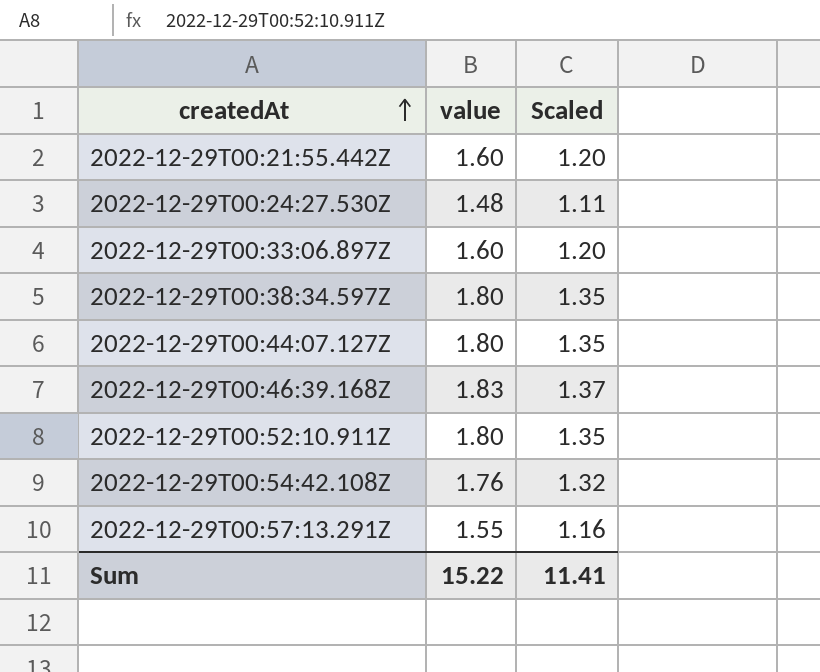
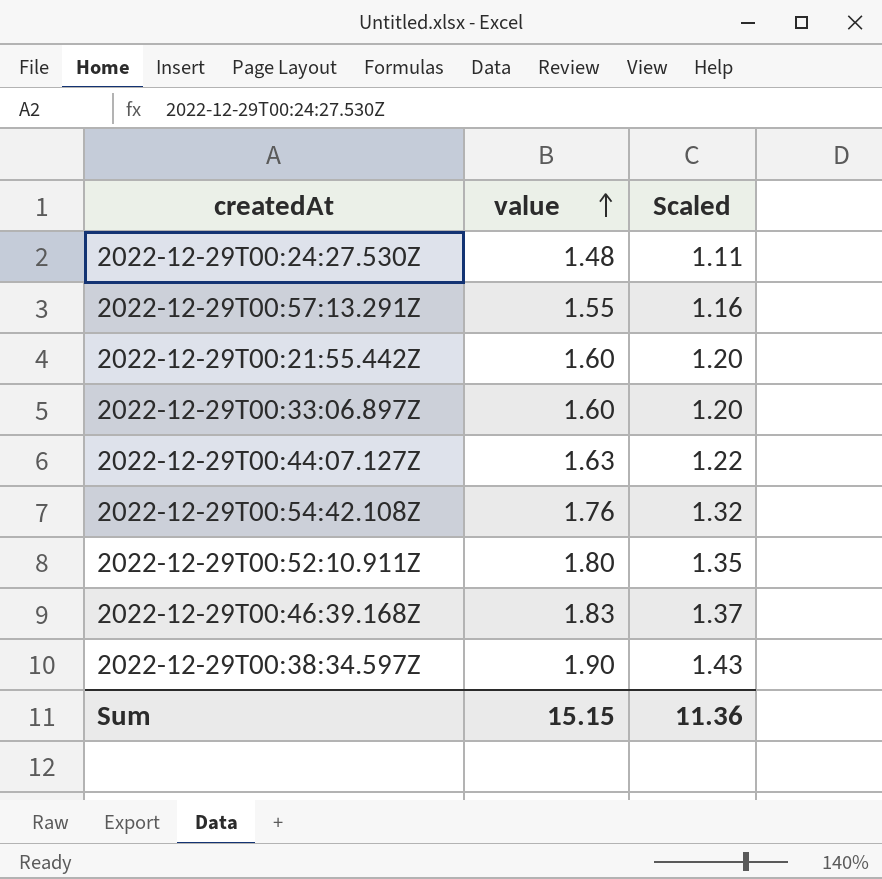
row order: createdAt ascending -> value ascending
2022-12-29T00:44:07.127Z | value: 1.80 -> 1.63
2022-12-29T00:44:07.127Z | Scaled: 1.35 -> 1.22
2022-12-29T00:38:34.597Z | value: 1.80 -> 1.90
2022-12-29T00:38:34.597Z | Scaled: 1.35 -> 1.43
Sum | value: 15.22 -> 15.15
Sum | Scaled: 11.41 -> 11.36

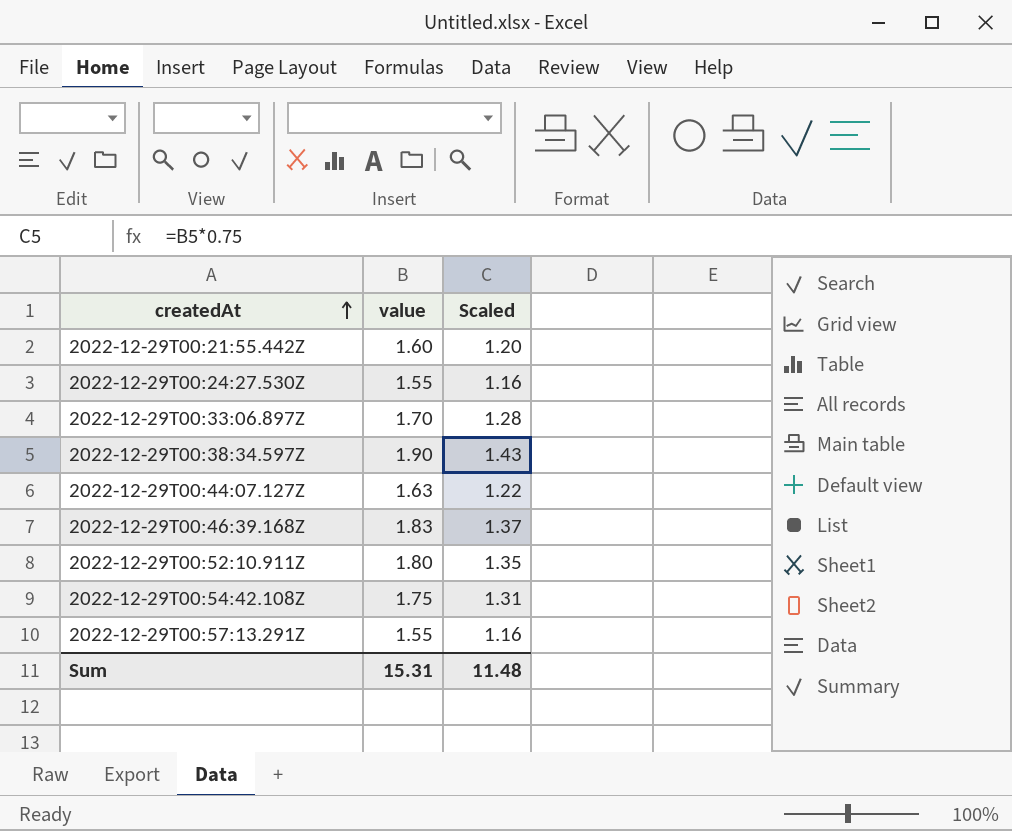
row order: value ascending -> createdAt ascending
2022-12-29T00:24:27.530Z | value: 1.48 -> 1.55
2022-12-29T00:24:27.530Z | Scaled: 1.11 -> 1.16
2022-12-29T00:33:06.897Z | value: 1.60 -> 1.70
2022-12-29T00:33:06.897Z | Scaled: 1.20 -> 1.28
2022-12-29T00:54:42.108Z | value: 1.76 -> 1.75
2022-12-29T00:54:42.108Z | Scaled: 1.32 -> 1.31
Sum | value: 15.15 -> 15.31
Sum | Scaled: 11.36 -> 11.48

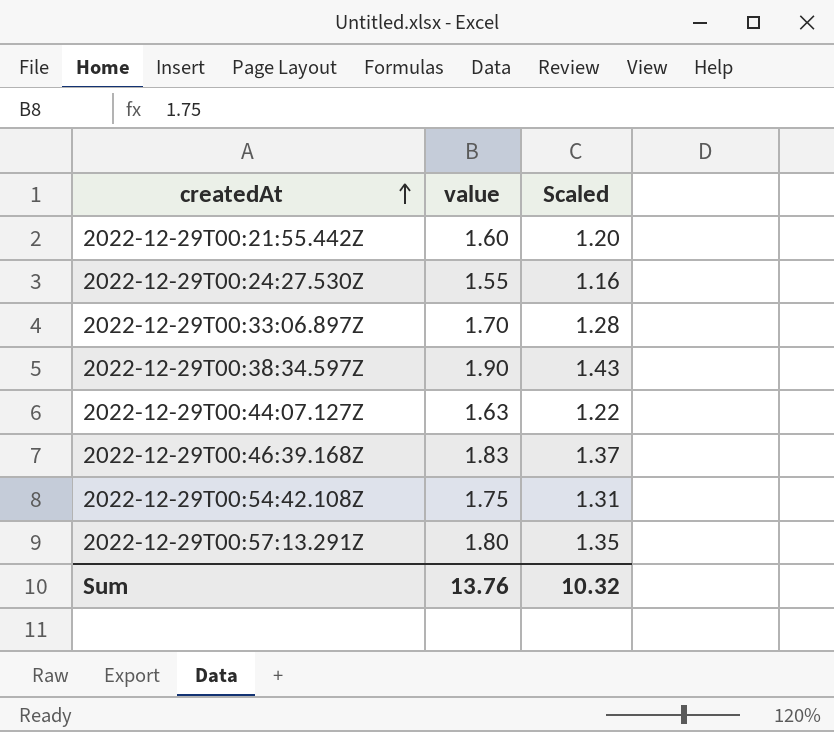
row 2022-12-29T00:52:10.911Z: 1.80 | 1.35 -> none
2022-12-29T00:57:13.291Z | value: 1.55 -> 1.80
2022-12-29T00:57:13.291Z | Scaled: 1.16 -> 1.35
Sum | value: 15.31 -> 13.76
Sum | Scaled: 11.48 -> 10.32

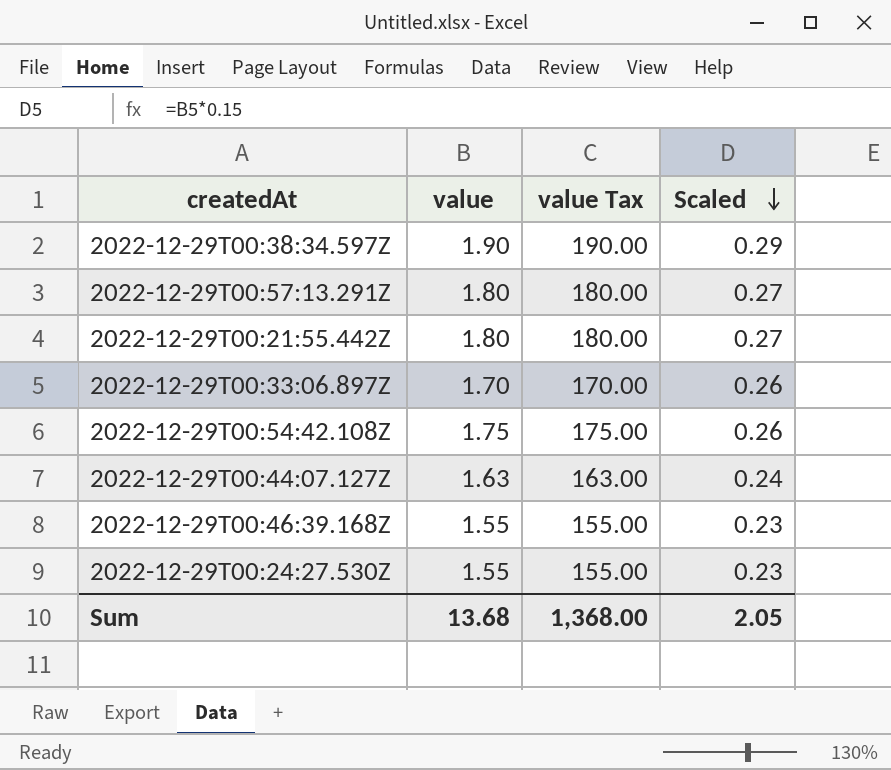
row order: createdAt ascending -> Scaled descending
column value Tax | formula: none -> [value] * 100
column Scaled | formula: [value] * 0.75 -> [value] * 0.15
2022-12-29T00:21:55.442Z | value: 1.60 -> 1.80
2022-12-29T00:46:39.168Z | value: 1.83 -> 1.55
Sum | value: 13.76 -> 13.68
Sum | Scaled: 10.32 -> 2.05

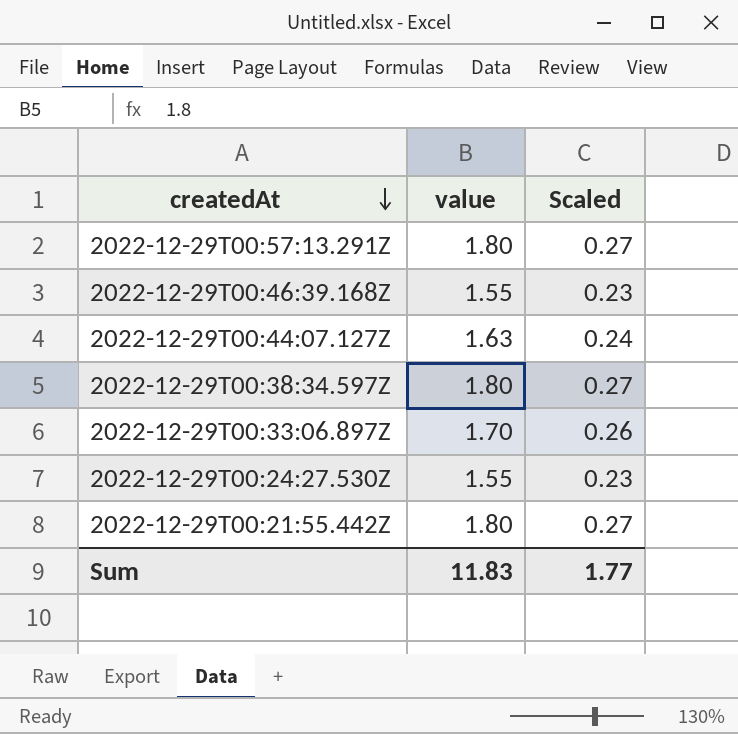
row order: Scaled descending -> createdAt descending
column value Tax | formula: [value] * 100 -> none
row 2022-12-29T00:54:42.108Z: 1.75 | 175.00 | 0.26 -> none
2022-12-29T00:38:34.597Z | value: 1.90 -> 1.80
2022-12-29T00:38:34.597Z | Scaled: 0.29 -> 0.27
Sum | value: 13.68 -> 11.83
Sum | Scaled: 2.05 -> 1.77

